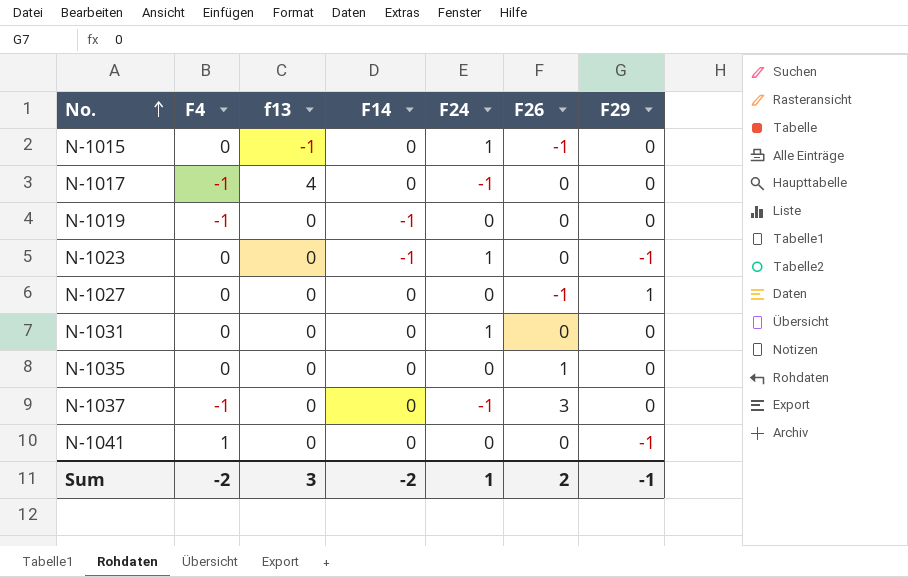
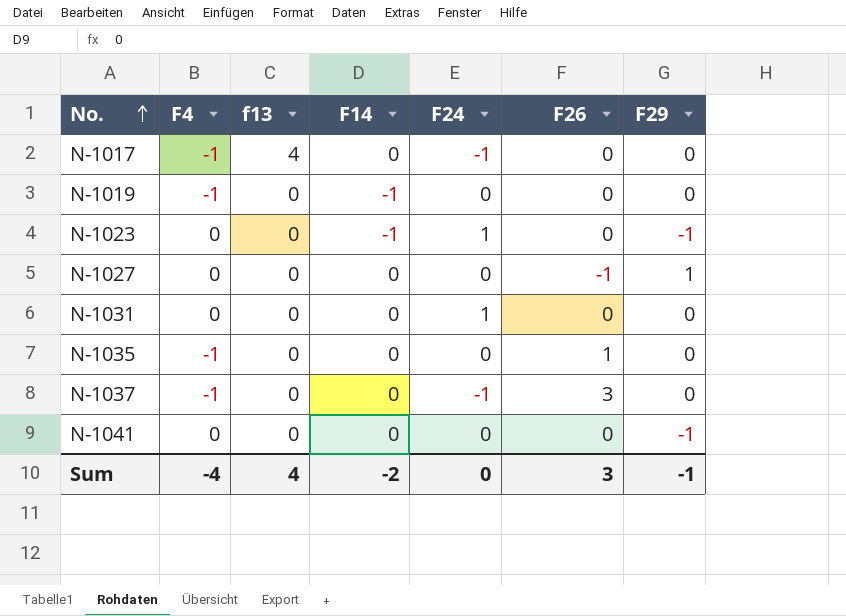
row N-1015: 0 | -1 | 0 | 1 | -1 | 0 -> none
N-1035 | F4: 0 -> -1
N-1041 | F4: 1 -> 0
Sum | F4: -2 -> -4
Sum | f13: 3 -> 4
Sum | F24: 1 -> 0
Sum | F26: 2 -> 3

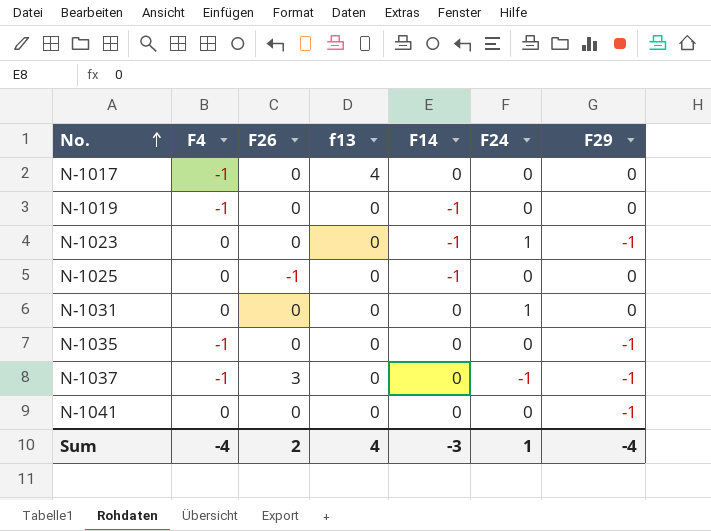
column F26 | position: 6 -> 3
row N-1027: 0 | 0 | 0 | 0 | -1 | 1 -> none
N-1017 | F24: -1 -> 0
row N-1025: none -> 0 | -1 | 0 | -1 | 0 | 0
N-1035 | F26: 1 -> 0
N-1035 | F29: 0 -> -1
N-1037 | F29: 0 -> -1
Sum | F26: 3 -> 2
Sum | F14: -2 -> -3
Sum | F24: 0 -> 1
Sum | F29: -1 -> -4

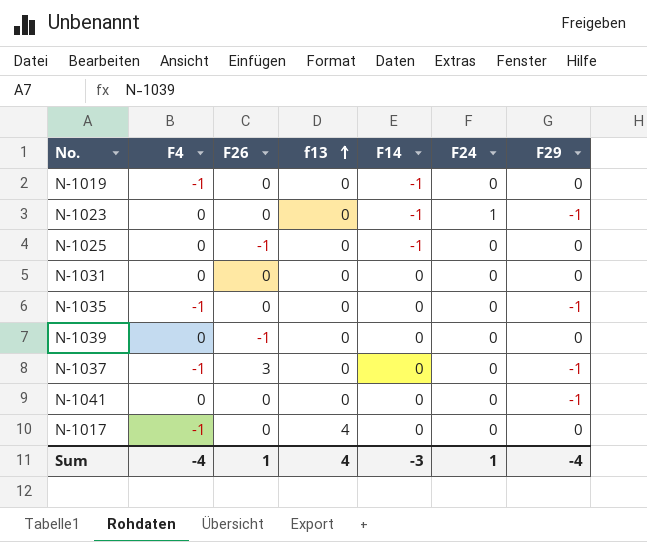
row order: No. ascending -> f13 ascending
N-1031 | F24: 1 -> 0
row N-1039: none -> 0 | -1 | 0 | 0 | 0 | 0
N-1037 | F24: -1 -> 0
Sum | F26: 2 -> 1

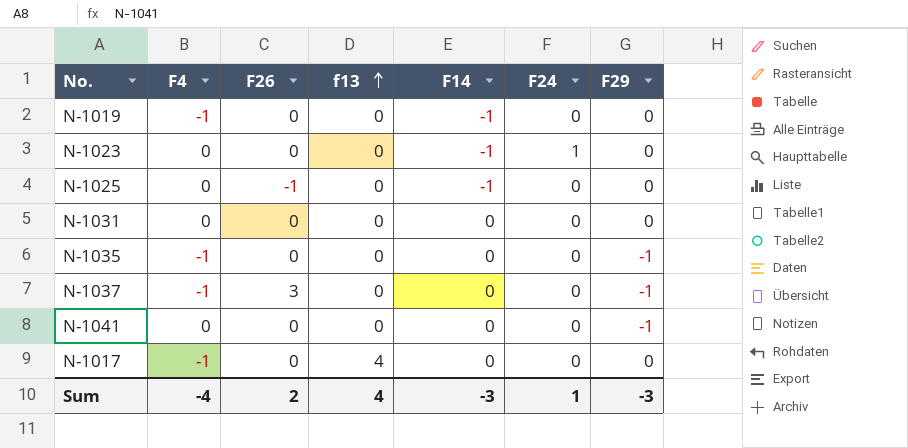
row N-1039: 0 | -1 | 0 | 0 | 0 | 0 -> none
N-1023 | F29: -1 -> 0
Sum | F26: 1 -> 2
Sum | F29: -4 -> -3

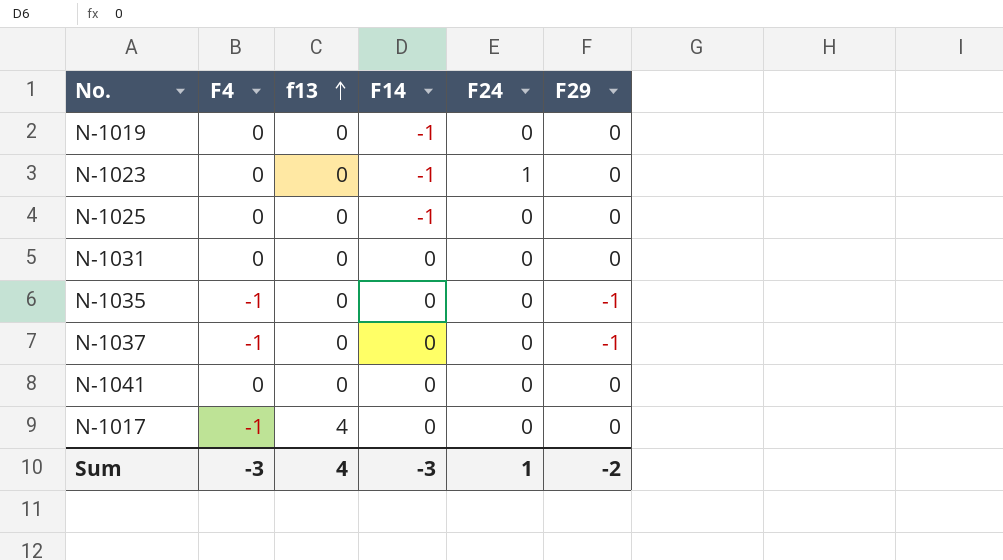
column F26 | position: 3 -> none
N-1019 | F4: -1 -> 0
N-1041 | F29: -1 -> 0
Sum | F4: -4 -> -3
Sum | F29: -3 -> -2

